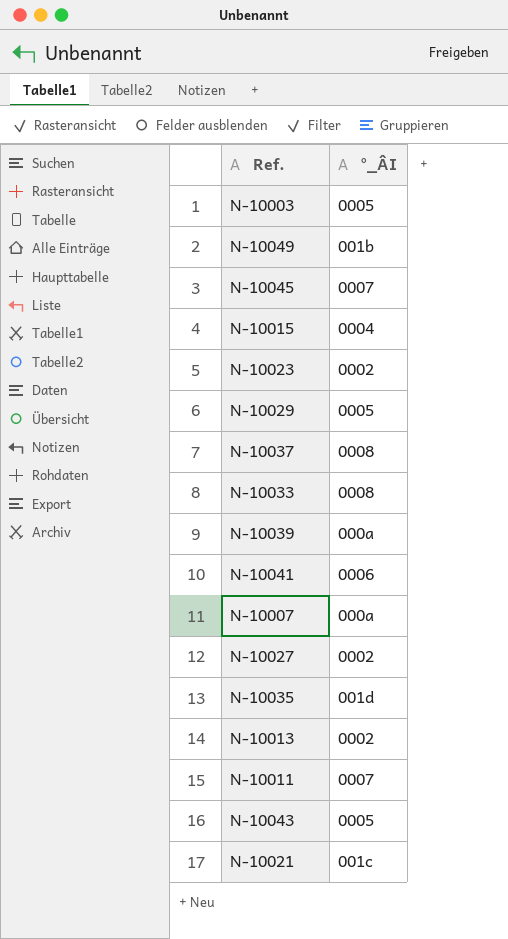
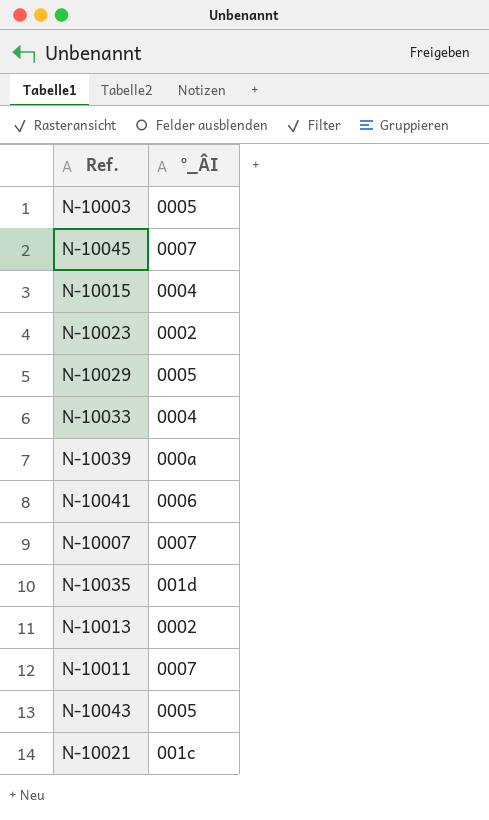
row N-10049: 001b -> none
row N-10037: 0008 -> none
row N-10027: 0002 -> none
N-10033 | °_ÂI: 0008 -> 0004
N-10007 | °_ÂI: 000a -> 0007

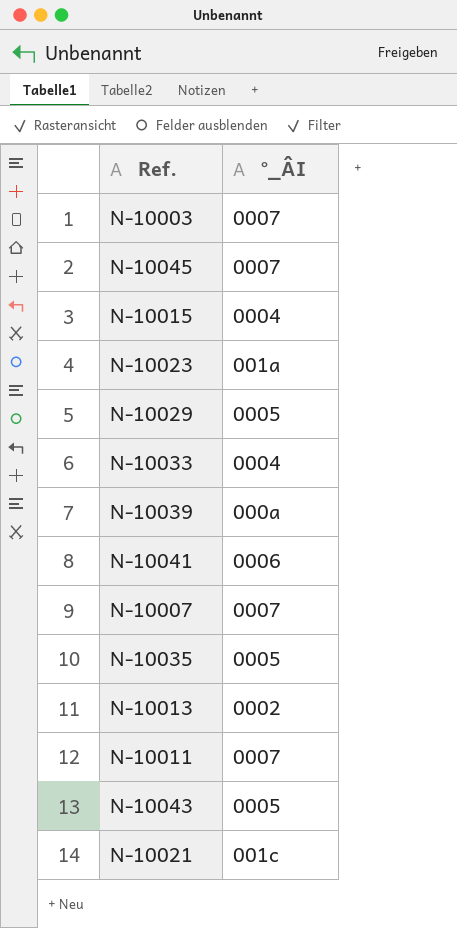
N-10003 | °_ÂI: 0005 -> 0007
N-10023 | °_ÂI: 0002 -> 001a
N-10035 | °_ÂI: 001d -> 0005

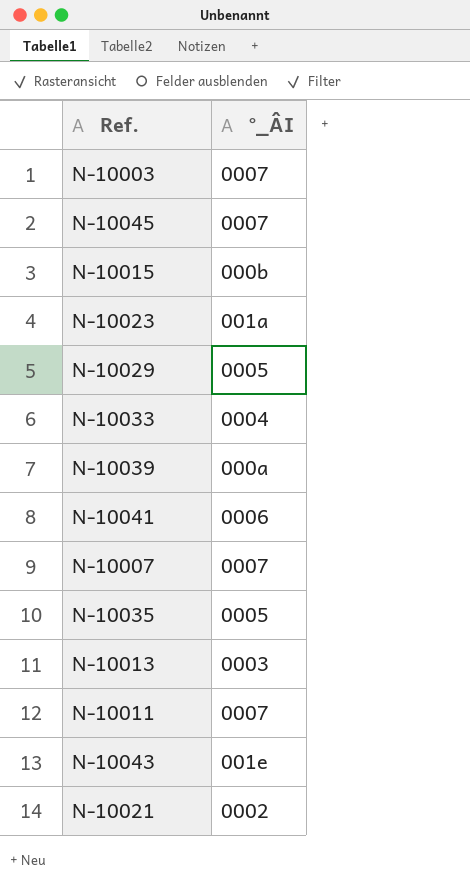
N-10015 | °_ÂI: 0004 -> 000b
N-10013 | °_ÂI: 0002 -> 0003
N-10043 | °_ÂI: 0005 -> 001e
N-10021 | °_ÂI: 001c -> 0002

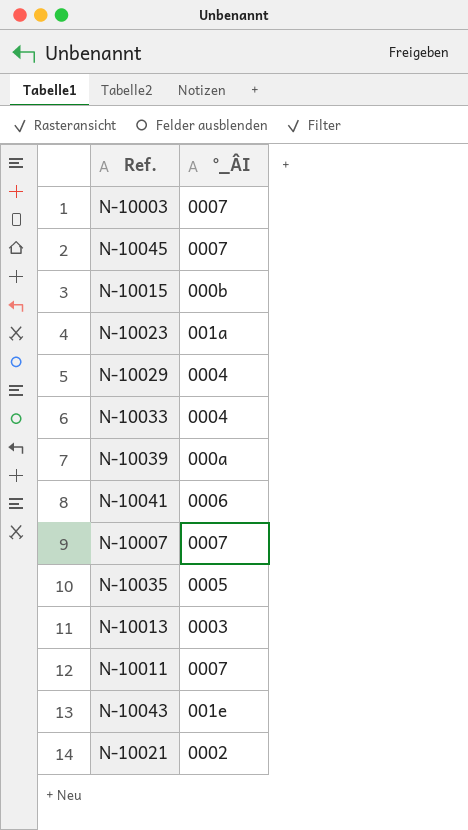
N-10029 | °_ÂI: 0005 -> 0004

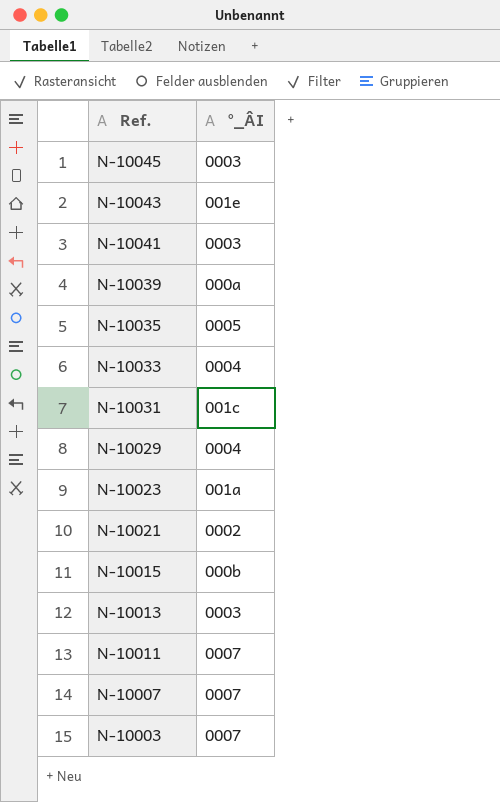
row order: none -> Ref. descending
N-10045 | °_ÂI: 0007 -> 0003
N-10041 | °_ÂI: 0006 -> 0003
row N-10031: none -> 001c

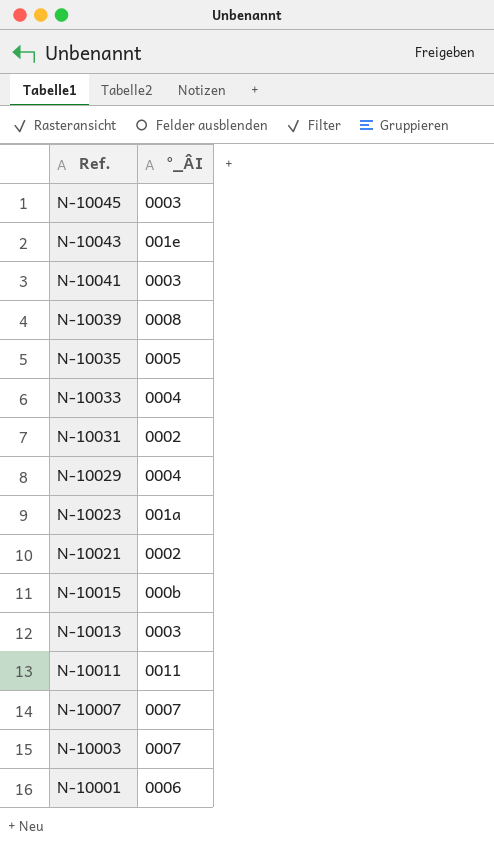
N-10039 | °_ÂI: 000a -> 0008
N-10031 | °_ÂI: 001c -> 0002
N-10011 | °_ÂI: 0007 -> 0011
row N-10001: none -> 0006

